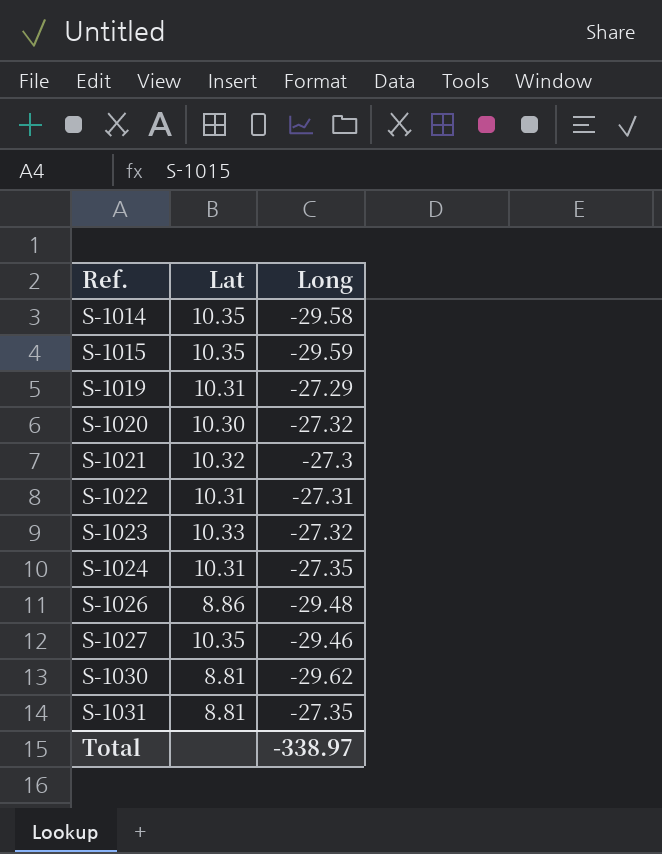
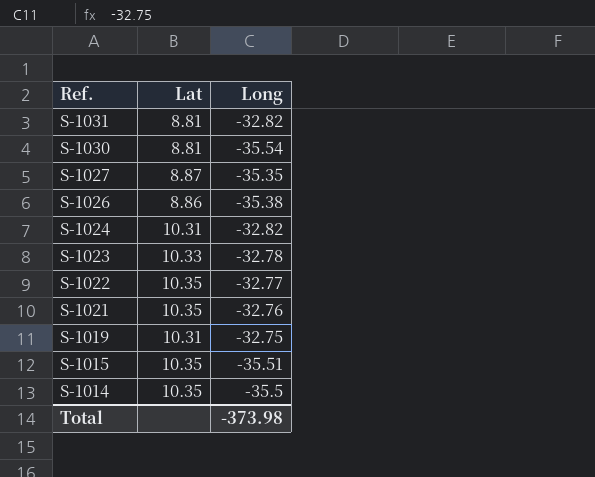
row order: Ref. ascending -> Ref. descending
row S-1020: 10.30 | -27.32 -> none
S-1031 | Long: -27.35 -> -32.82
S-1030 | Long: -29.62 -> -35.54
S-1027 | Lat: 10.35 -> 8.87
S-1027 | Long: -29.46 -> -35.35
S-1026 | Long: -29.48 -> -35.38
S-1024 | Long: -27.35 -> -32.82
S-1023 | Long: -27.32 -> -32.78
S-1022 | Lat: 10.31 -> 10.35
S-1022 | Long: -27.31 -> -32.77
S-1021 | Lat: 10.32 -> 10.35
S-1021 | Long: -27.3 -> -32.76
S-1019 | Long: -27.29 -> -32.75
S-1015 | Long: -29.59 -> -35.51
S-1014 | Long: -29.58 -> -35.5
Total | Long: -338.97 -> -373.98

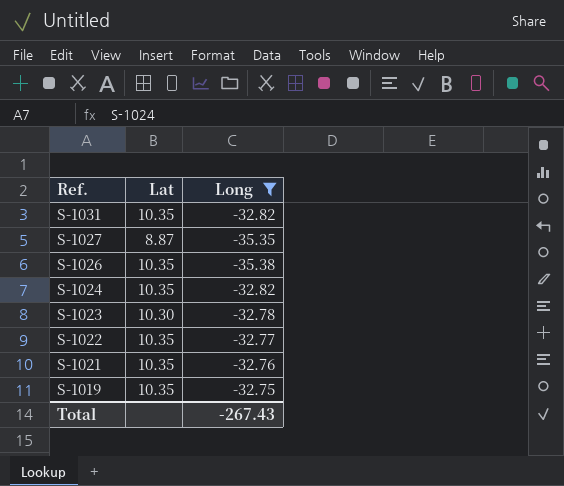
filter: none -> Long >= -35.38
S-1031 | Lat: 8.81 -> 10.35
S-1026 | Lat: 8.86 -> 10.35
S-1024 | Lat: 10.31 -> 10.35
S-1023 | Lat: 10.33 -> 10.30
S-1019 | Lat: 10.31 -> 10.35
Total | Long: -373.98 -> -267.43

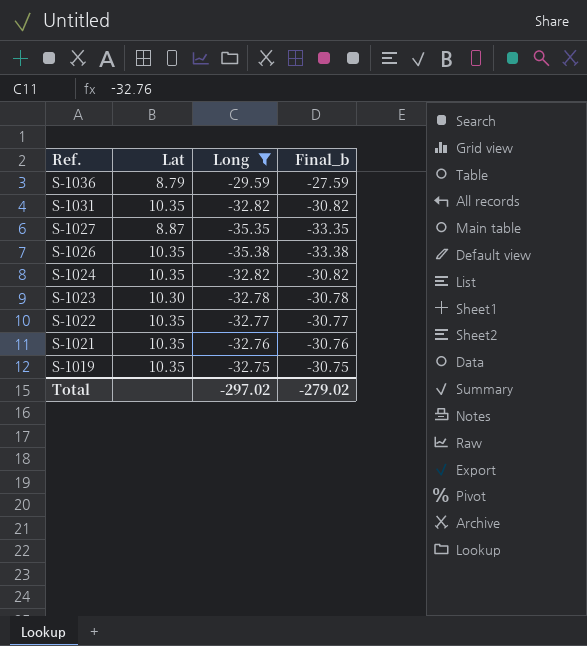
column Final_b | formula: none -> [Long] + 2
row S-1036: none -> 8.79 | -29.59 | -27.59
Total | Long: -267.43 -> -297.02

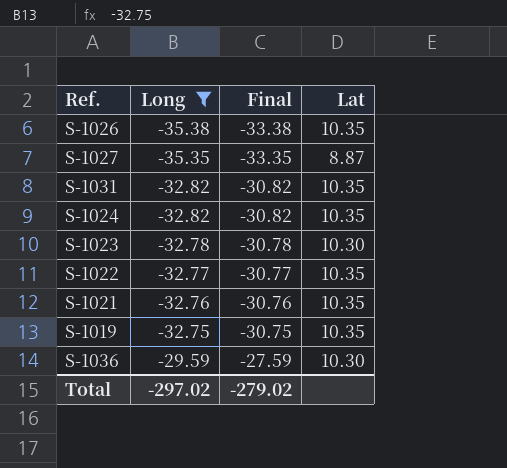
row order: Ref. descending -> Long ascending
column name: Final_b -> Final
column Lat | position: 2 -> 4
S-1036 | Lat: 8.79 -> 10.30

